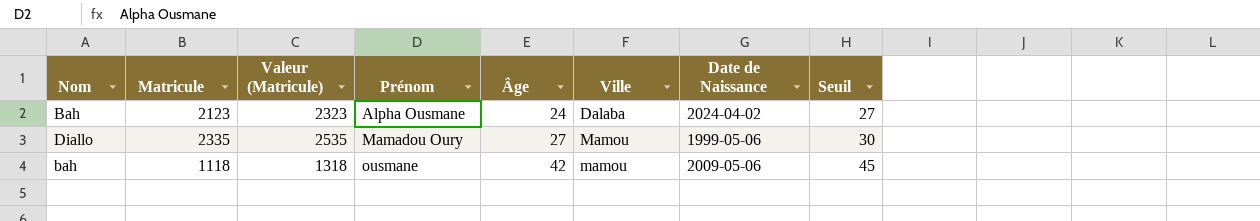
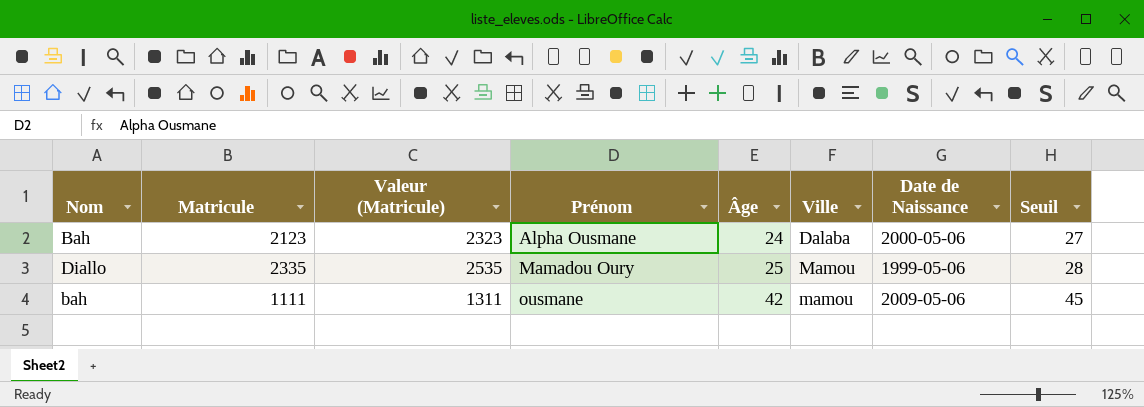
Bah | Date de Naissance: 2024-04-02 -> 2000-05-06
Diallo | Âge: 27 -> 25
Diallo | Seuil: 30 -> 28
bah | Matricule: 1118 -> 1111
bah | Valeur (Matricule): 1318 -> 1311

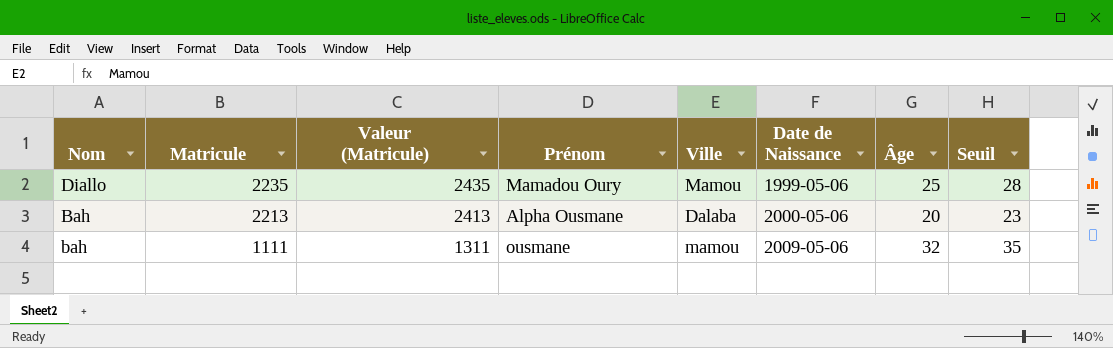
row order: Prénom ascending -> Nom descending
column Âge | position: 5 -> 7
Diallo | Matricule: 2335 -> 2235
Diallo | Valeur (Matricule): 2535 -> 2435
Bah | Matricule: 2123 -> 2213
Bah | Valeur (Matricule): 2323 -> 2413
Bah | Âge: 24 -> 20
Bah | Seuil: 27 -> 23
bah | Âge: 42 -> 32
bah | Seuil: 45 -> 35

